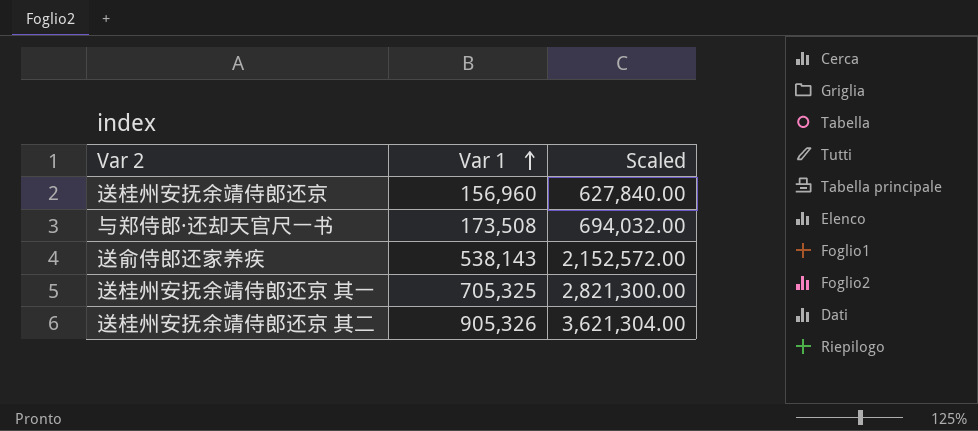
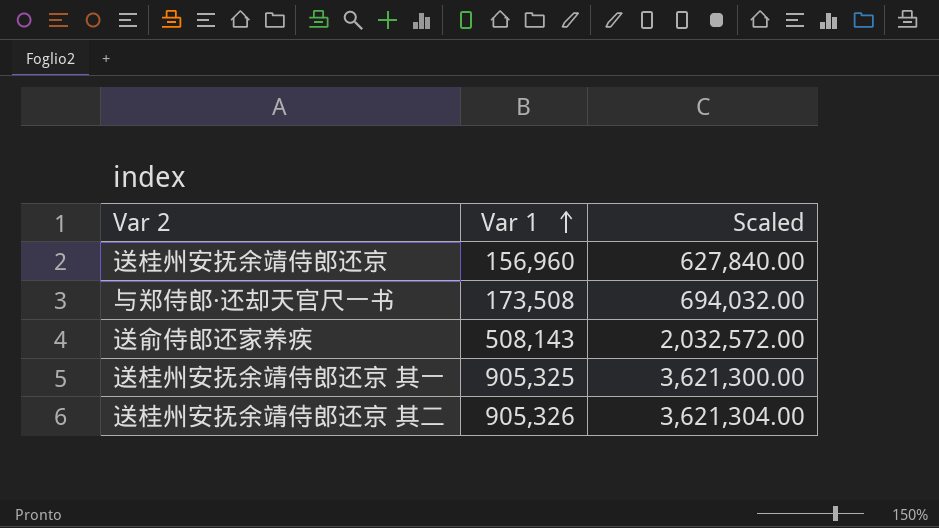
送俞侍郎还家养疾 | Var 1: 538,143 -> 508,143
送俞侍郎还家养疾 | Scaled: 2,152,572.00 -> 2,032,572.00
送桂州安抚余靖侍郎还京 其一 | Var 1: 705,325 -> 905,325
送桂州安抚余靖侍郎还京 其一 | Scaled: 2,821,300.00 -> 3,621,300.00

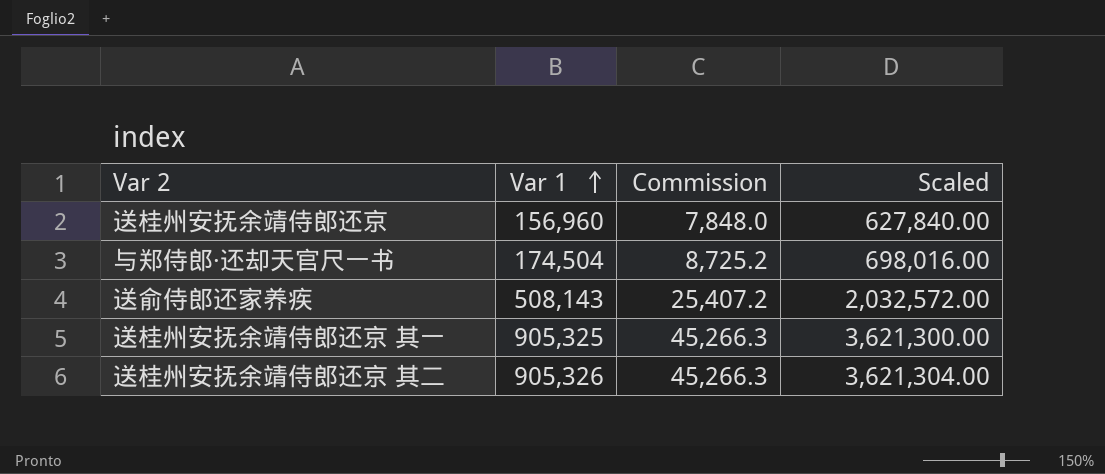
column Commission | formula: none -> [Var 1] * 0.05
与郑侍郎·还却天官尺一书 | Var 1: 173,508 -> 174,504
与郑侍郎·还却天官尺一书 | Scaled: 694,032.00 -> 698,016.00

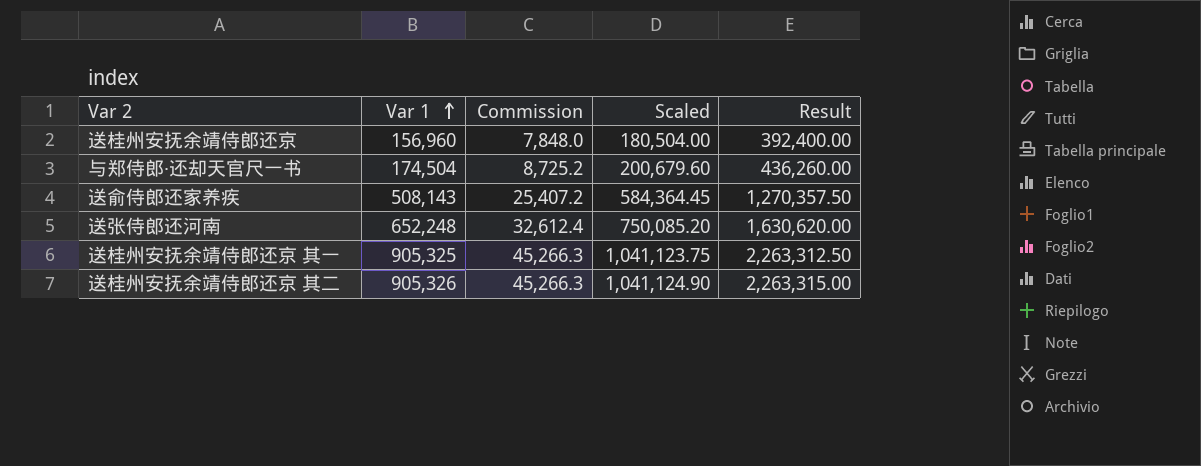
column Scaled | formula: [Var 1] * 4 -> [Var 1] * 1.15
column Result | formula: none -> [Var 1] * 2.5
row 送张侍郎还河南: none -> 652,248 | 32,612.4 | 750,085.20 | 1,630,620.00

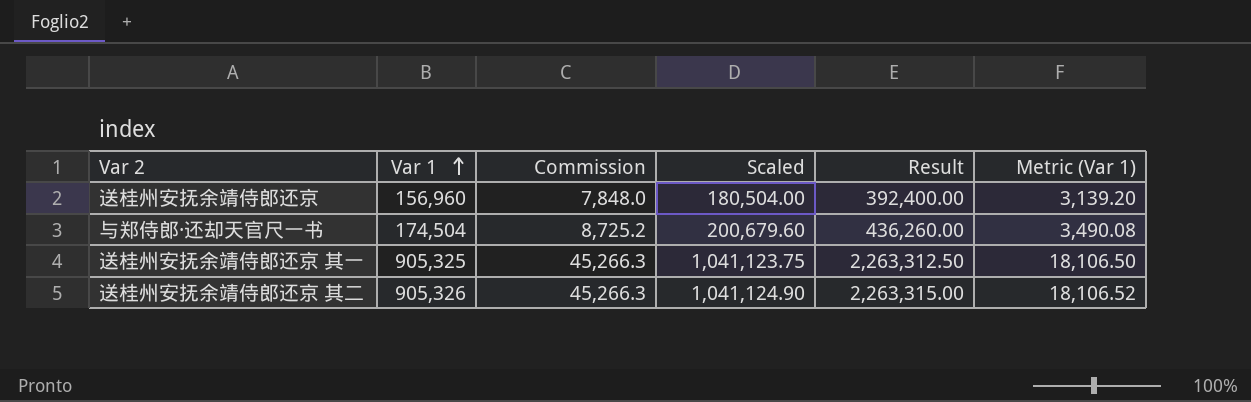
column Metric (Var 1) | formula: none -> [Var 1] * 0.02
row 送俞侍郎还家养疾: 508,143 | 25,407.2 | 584,364.45 | 1,270,357.50 -> none
row 送张侍郎还河南: 652,248 | 32,612.4 | 750,085.20 | 1,630,620.00 -> none

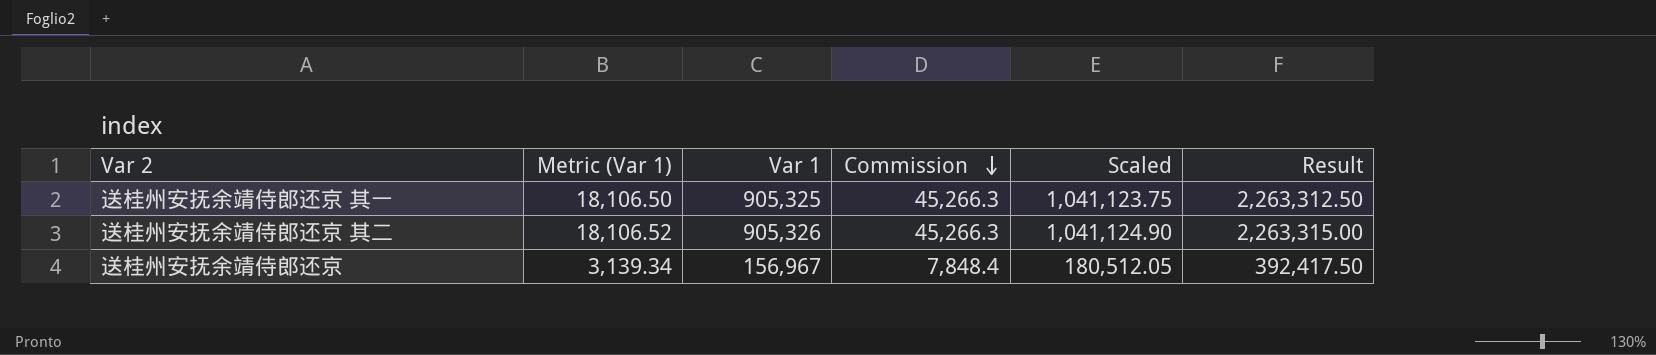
row order: Var 1 ascending -> Commission descending
column Metric (Var 1) | position: 6 -> 2
row 与郑侍郎·还却天官尺一书: 174,504 | 8,725.2 | 200,679.60 | 436,260.00 | 3,490.08 -> none
送桂州安抚余靖侍郎还京 | Metric (Var 1): 3,139.20 -> 3,139.34
送桂州安抚余靖侍郎还京 | Var 1: 156,960 -> 156,967
送桂州安抚余靖侍郎还京 | Commission: 7,848.0 -> 7,848.4
送桂州安抚余靖侍郎还京 | Scaled: 180,504.00 -> 180,512.05
送桂州安抚余靖侍郎还京 | Result: 392,400.00 -> 392,417.50

